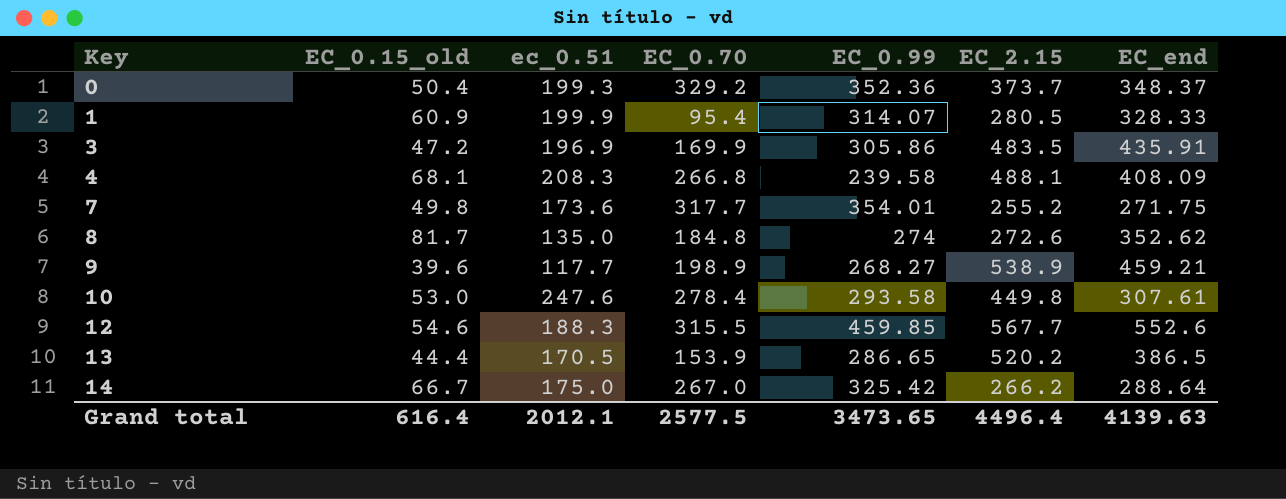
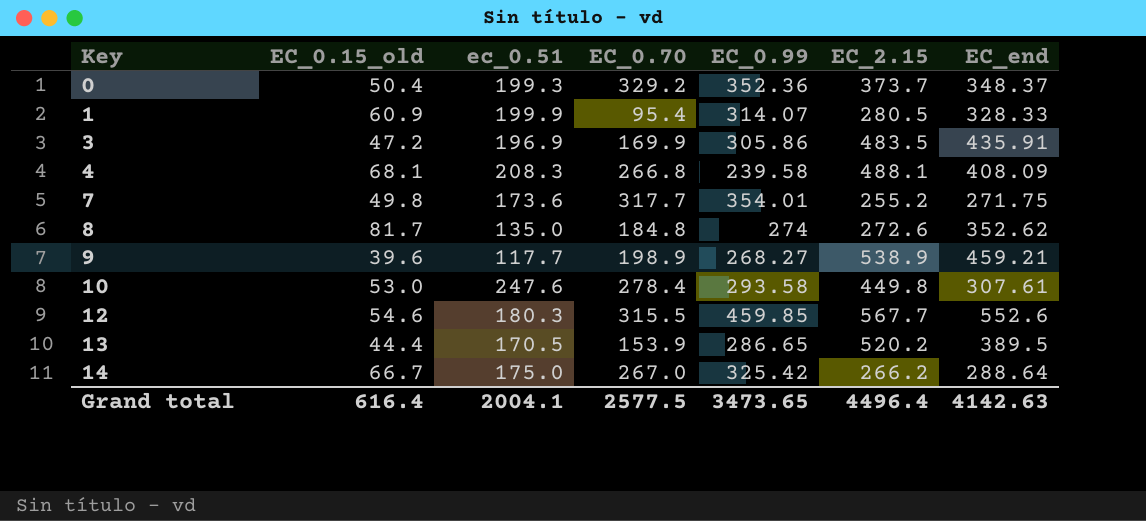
12 | ec_0.51: 188.3 -> 180.3
13 | EC_end: 386.5 -> 389.5
Grand total | ec_0.51: 2012.1 -> 2004.1
Grand total | EC_end: 4139.63 -> 4142.63

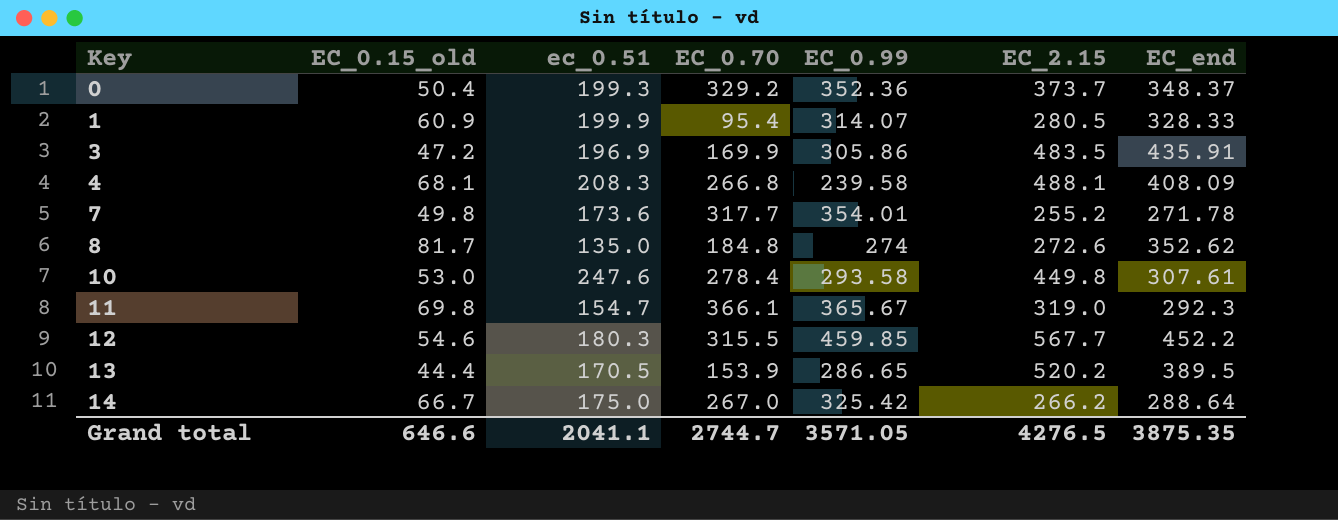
row 9: 39.6 | 117.7 | 198.9 | 268.27 | 538.9 | 459.21 -> none
7 | EC_end: 271.75 -> 271.78
row 11: none -> 69.8 | 154.7 | 366.1 | 365.67 | 319.0 | 292.3
12 | EC_end: 552.6 -> 452.2
Grand total | EC_0.15_old: 616.4 -> 646.6
Grand total | ec_0.51: 2004.1 -> 2041.1
Grand total | EC_0.70: 2577.5 -> 2744.7
Grand total | EC_0.99: 3473.65 -> 3571.05
Grand total | EC_2.15: 4496.4 -> 4276.5
Grand total | EC_end: 4142.63 -> 3875.35

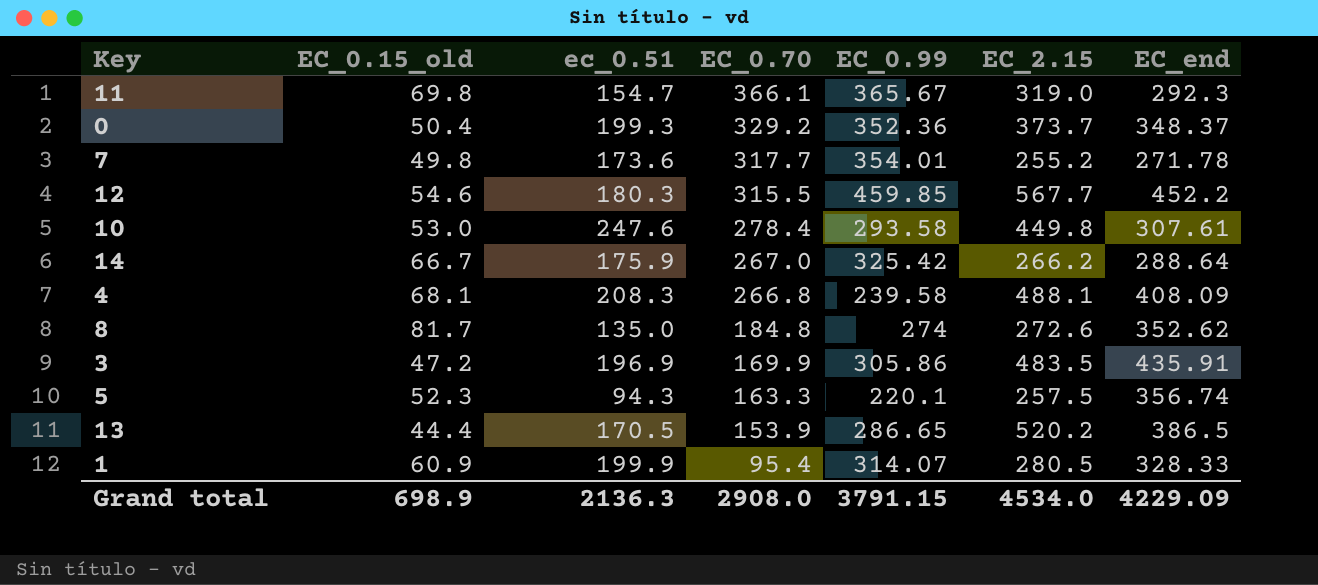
row order: Key ascending -> EC_0.70 descending
14 | ec_0.51: 175.0 -> 175.9
row 5: none -> 52.3 | 94.3 | 163.3 | 220.1 | 257.5 | 356.74
13 | EC_end: 389.5 -> 386.5
Grand total | EC_0.15_old: 646.6 -> 698.9
Grand total | ec_0.51: 2041.1 -> 2136.3
Grand total | EC_0.70: 2744.7 -> 2908.0
Grand total | EC_0.99: 3571.05 -> 3791.15
Grand total | EC_2.15: 4276.5 -> 4534.0
Grand total | EC_end: 3875.35 -> 4229.09

